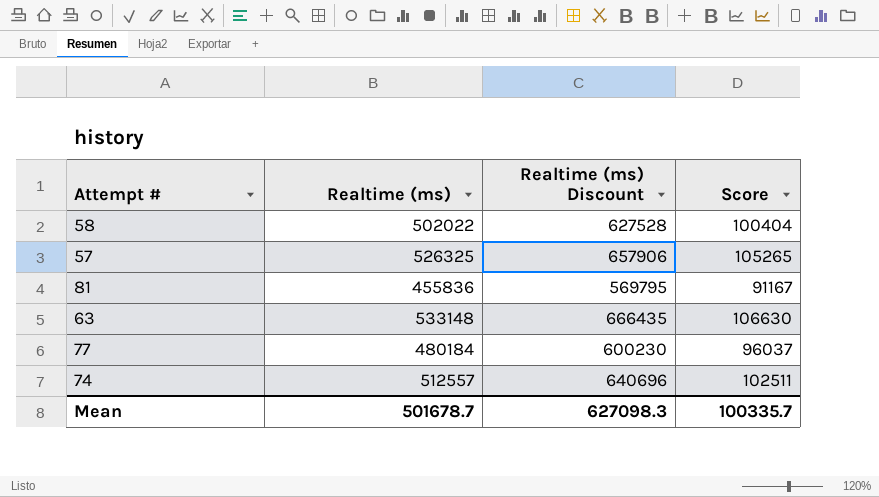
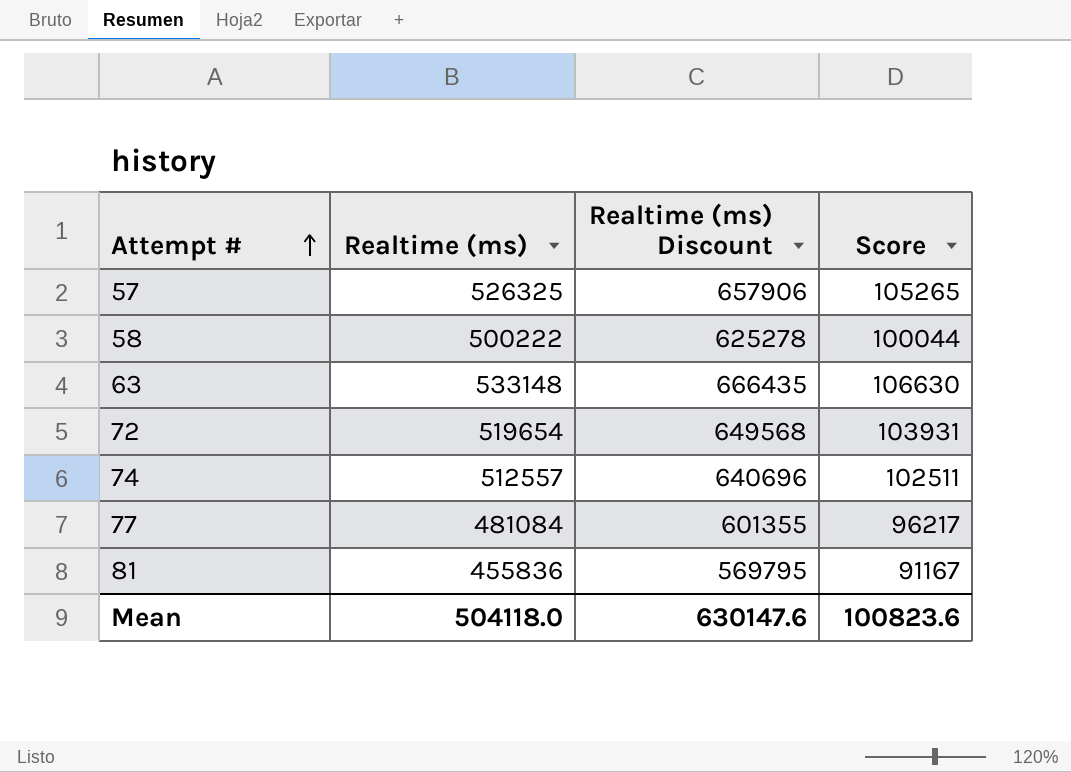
row order: none -> Attempt # ascending
58 | Realtime (ms): 502022 -> 500222
58 | Realtime (ms) Discount: 627528 -> 625278
58 | Score: 100404 -> 100044
row 72: none -> 519654 | 649568 | 103931
77 | Realtime (ms): 480184 -> 481084
77 | Realtime (ms) Discount: 600230 -> 601355
77 | Score: 96037 -> 96217
Mean | Realtime (ms): 501678.7 -> 504118.0
Mean | Realtime (ms) Discount: 627098.3 -> 630147.6
Mean | Score: 100335.7 -> 100823.6

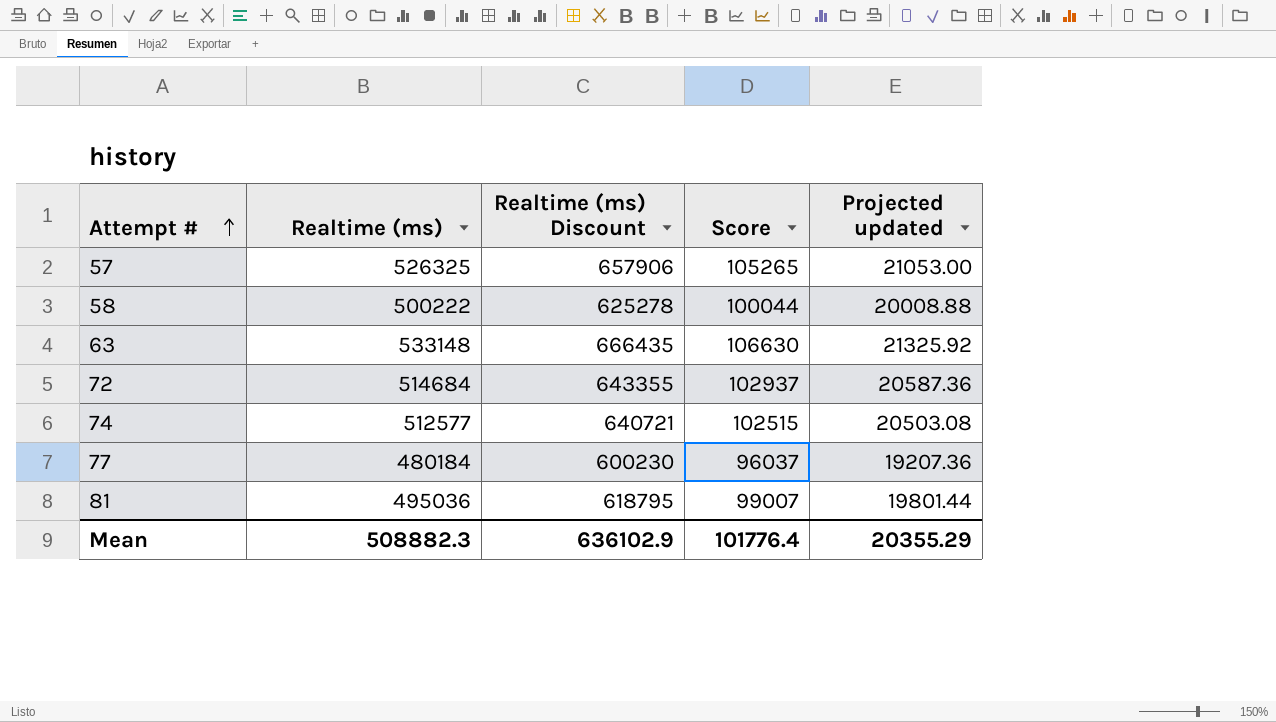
column Projected updated | formula: none -> [Realtime (ms)] * 0.04
72 | Realtime (ms): 519654 -> 514684
72 | Realtime (ms) Discount: 649568 -> 643355
72 | Score: 103931 -> 102937
74 | Realtime (ms): 512557 -> 512577
74 | Realtime (ms) Discount: 640696 -> 640721
74 | Score: 102511 -> 102515
77 | Realtime (ms): 481084 -> 480184
77 | Realtime (ms) Discount: 601355 -> 600230
77 | Score: 96217 -> 96037
81 | Realtime (ms): 455836 -> 495036
81 | Realtime (ms) Discount: 569795 -> 618795
81 | Score: 91167 -> 99007
Mean | Realtime (ms): 504118.0 -> 508882.3
Mean | Realtime (ms) Discount: 630147.6 -> 636102.9
Mean | Score: 100823.6 -> 101776.4

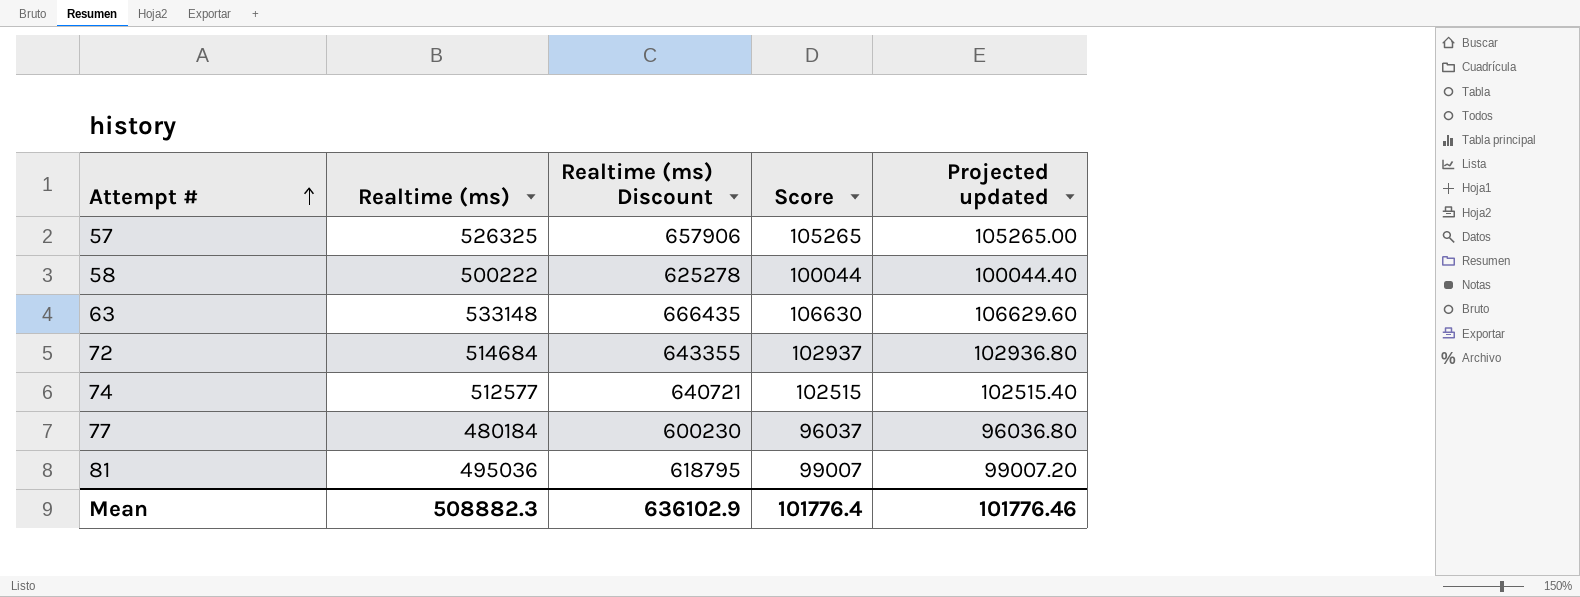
column Projected updated | formula: [Realtime (ms)] * 0.04 -> [Realtime (ms)] * 0.2
Mean | Projected updated: 20355.29 -> 101776.46

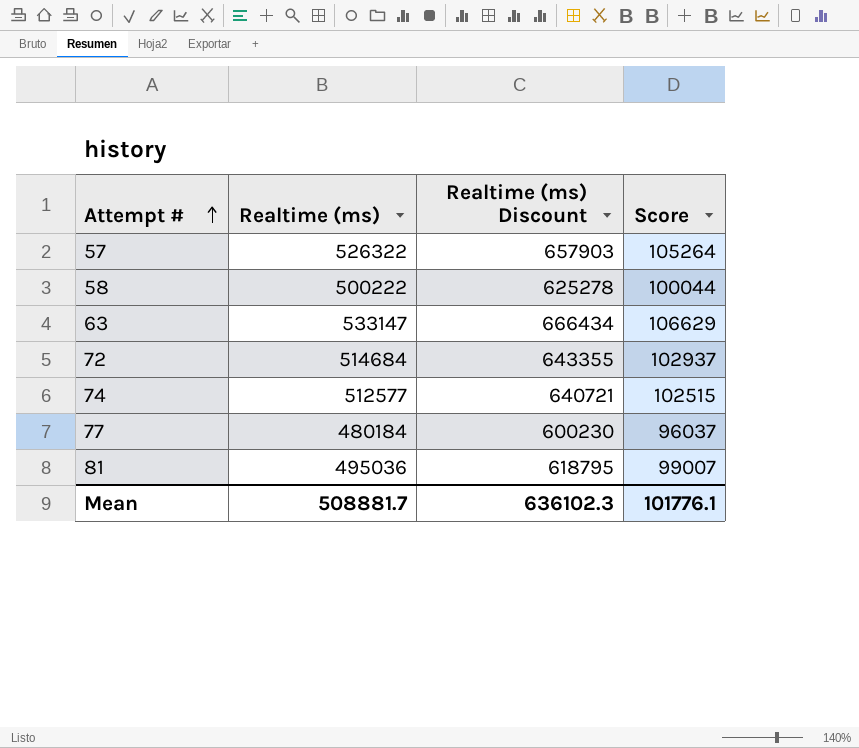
column Projected updated | formula: [Realtime (ms)] * 0.2 -> none
57 | Realtime (ms): 526325 -> 526322
57 | Realtime (ms) Discount: 657906 -> 657903
57 | Score: 105265 -> 105264
63 | Realtime (ms): 533148 -> 533147
63 | Realtime (ms) Discount: 666435 -> 666434
63 | Score: 106630 -> 106629
Mean | Realtime (ms): 508882.3 -> 508881.7
Mean | Realtime (ms) Discount: 636102.9 -> 636102.3
Mean | Score: 101776.4 -> 101776.1

